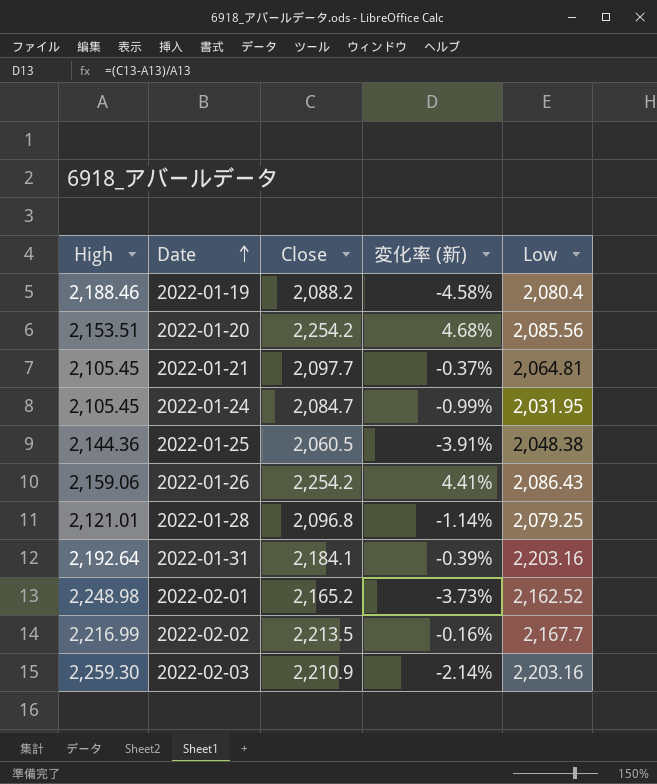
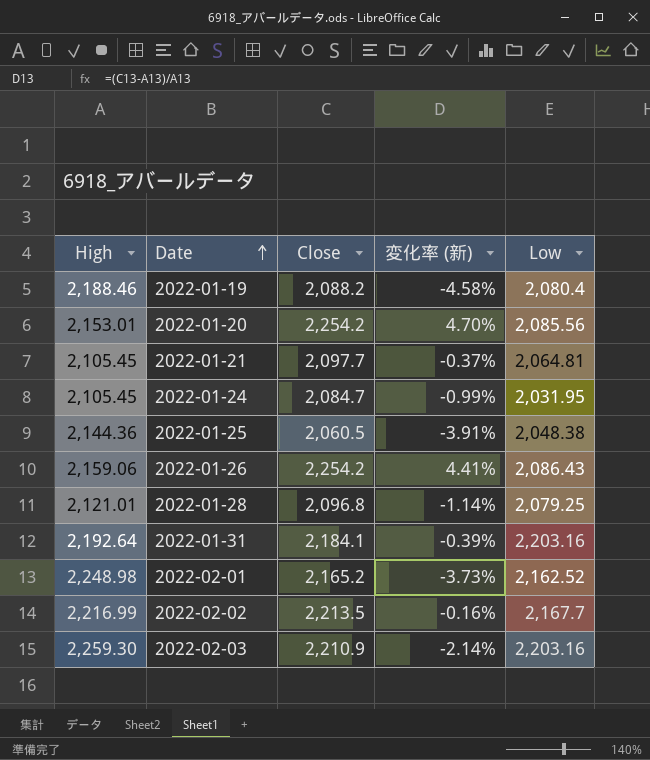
2022-01-20 | High: 2,153.51 -> 2,153.01
2022-01-20 | 変化率 (新): 4.68% -> 4.70%

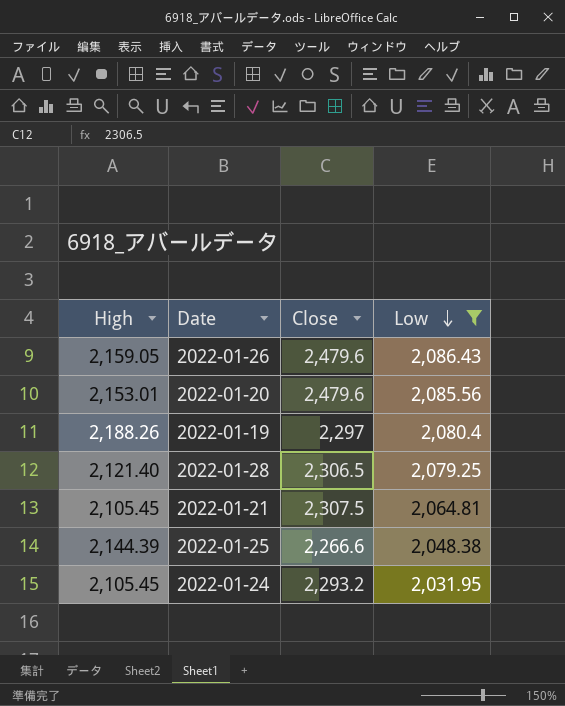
filter: none -> Low <= 2,086.43
row order: Date ascending -> Low descending
column 変化率 (新) | formula: ([Close] - [High]) / [High] -> none
2022-01-26 | High: 2,159.06 -> 2,159.05
2022-01-26 | Close: 2,254.2 -> 2,479.6
2022-01-20 | Close: 2,254.2 -> 2,479.6
2022-01-19 | High: 2,188.46 -> 2,188.26
2022-01-19 | Close: 2,088.2 -> 2,297
2022-01-28 | High: 2,121.01 -> 2,121.40
2022-01-28 | Close: 2,096.8 -> 2,306.5
2022-01-21 | Close: 2,097.7 -> 2,307.5
2022-01-25 | High: 2,144.36 -> 2,144.39
2022-01-25 | Close: 2,060.5 -> 2,266.6
2022-01-24 | Close: 2,084.7 -> 2,293.2

